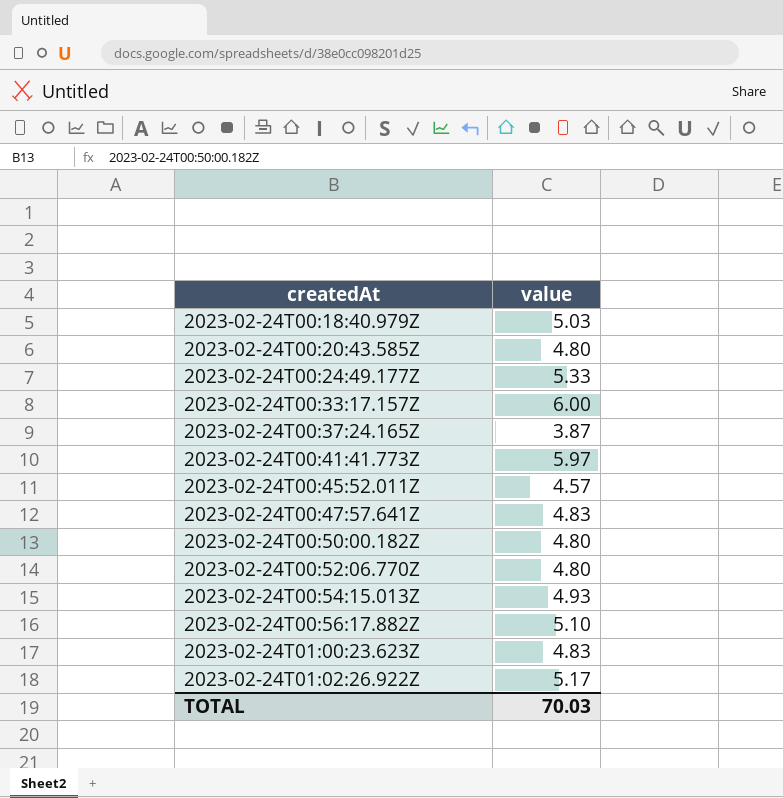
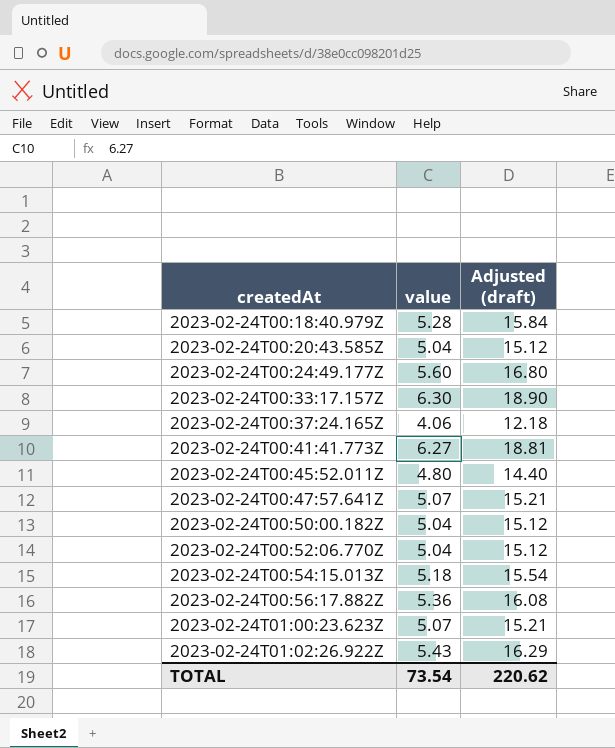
column Adjusted (draft) | formula: none -> [value] * 3
2023-02-24T00:18:40.979Z | value: 5.03 -> 5.28
2023-02-24T00:20:43.585Z | value: 4.80 -> 5.04
2023-02-24T00:24:49.177Z | value: 5.33 -> 5.60
2023-02-24T00:33:17.157Z | value: 6.00 -> 6.30
2023-02-24T00:37:24.165Z | value: 3.87 -> 4.06
2023-02-24T00:41:41.773Z | value: 5.97 -> 6.27
2023-02-24T00:45:52.011Z | value: 4.57 -> 4.80
2023-02-24T00:47:57.641Z | value: 4.83 -> 5.07
2023-02-24T00:50:00.182Z | value: 4.80 -> 5.04
2023-02-24T00:52:06.770Z | value: 4.80 -> 5.04
2023-02-24T00:54:15.013Z | value: 4.93 -> 5.18
2023-02-24T00:56:17.882Z | value: 5.10 -> 5.36
2023-02-24T01:00:23.623Z | value: 4.83 -> 5.07
2023-02-24T01:02:26.922Z | value: 5.17 -> 5.43
TOTAL | value: 70.03 -> 73.54

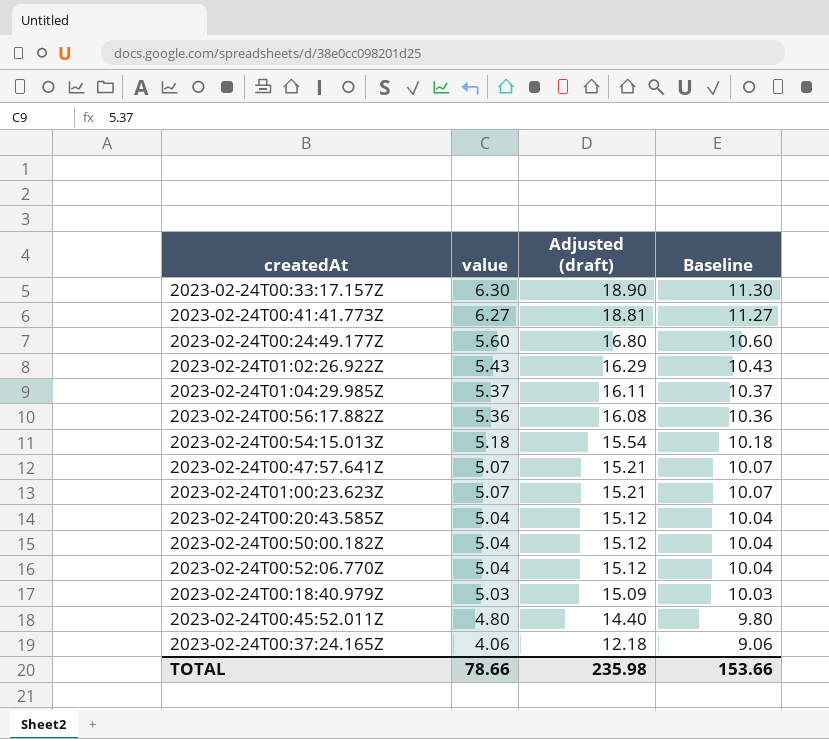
row order: createdAt ascending -> value descending
column Baseline | formula: none -> [value] + 5
row 2023-02-24T01:04:29.985Z: none -> 5.37 | 16.11 | 10.37
2023-02-24T00:18:40.979Z | value: 5.28 -> 5.03
2023-02-24T00:18:40.979Z | Adjusted (draft): 15.84 -> 15.09
TOTAL | value: 73.54 -> 78.66
TOTAL | Adjusted (draft): 220.62 -> 235.98

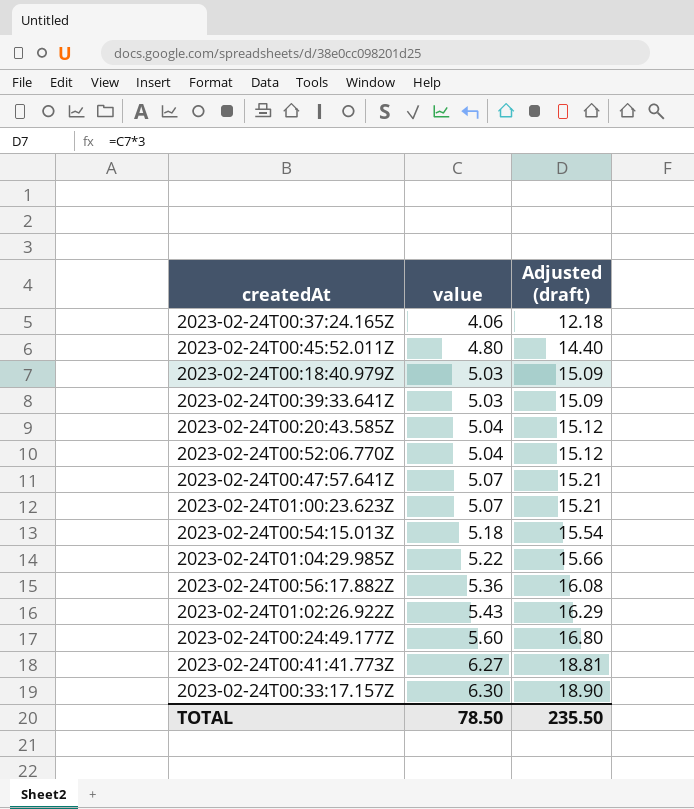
row order: value descending -> value ascending
column Baseline | formula: [value] + 5 -> none
row 2023-02-24T00:50:00.182Z: 5.04 | 15.12 | 10.04 -> none
row 2023-02-24T00:39:33.641Z: none -> 5.03 | 15.09
2023-02-24T01:04:29.985Z | value: 5.37 -> 5.22
2023-02-24T01:04:29.985Z | Adjusted (draft): 16.11 -> 15.66
TOTAL | value: 78.66 -> 78.50
TOTAL | Adjusted (draft): 235.98 -> 235.50

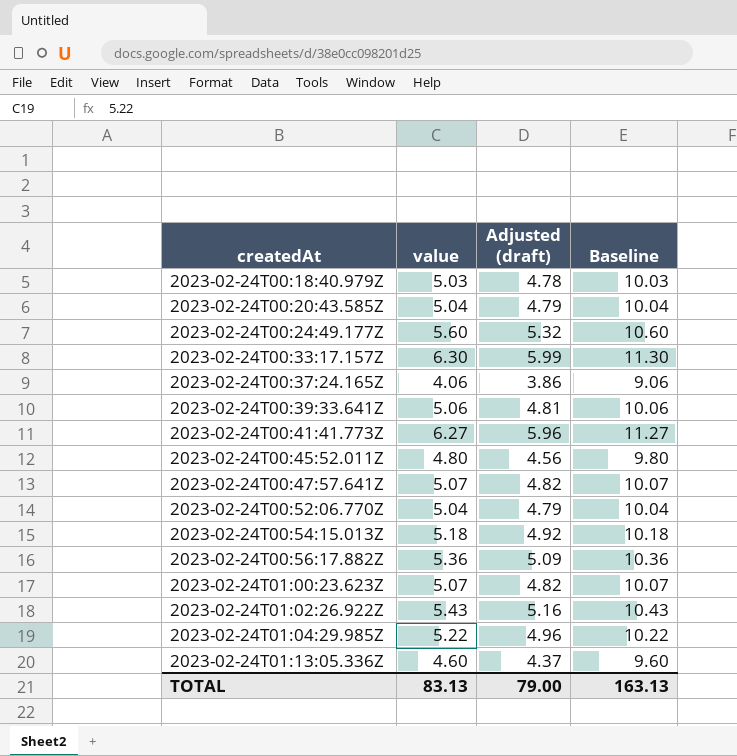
row order: value ascending -> createdAt ascending
column Adjusted (draft) | formula: [value] * 3 -> [value] * 0.95
column Baseline | formula: none -> [value] + 5
2023-02-24T00:39:33.641Z | value: 5.03 -> 5.06
row 2023-02-24T01:13:05.336Z: none -> 4.60 | 4.37 | 9.60
TOTAL | value: 78.50 -> 83.13
TOTAL | Adjusted (draft): 235.50 -> 79.00

